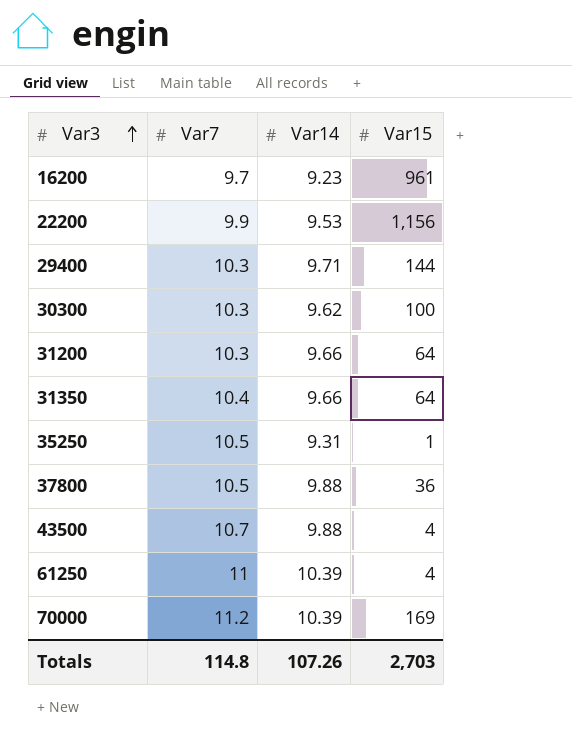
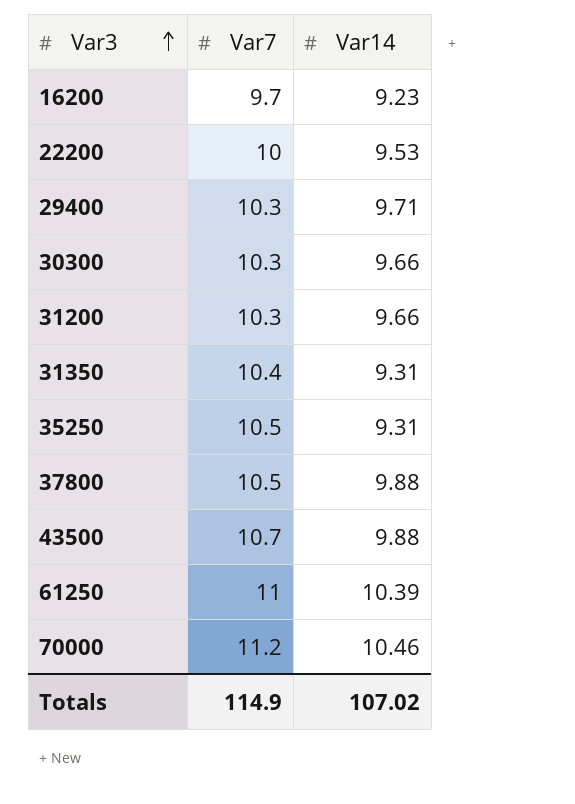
column Var15 | position: 4 -> none
22200 | Var7: 9.9 -> 10
30300 | Var14: 9.62 -> 9.66
31350 | Var14: 9.66 -> 9.31
70000 | Var14: 10.39 -> 10.46
Totals | Var7: 114.8 -> 114.9
Totals | Var14: 107.26 -> 107.02

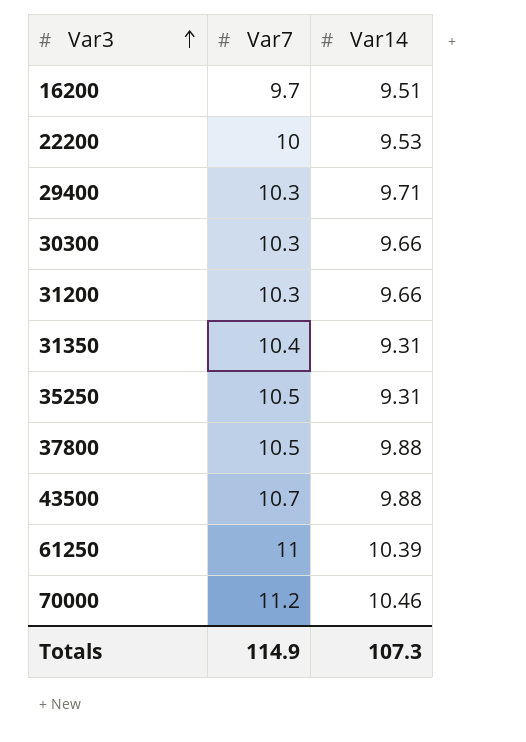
16200 | Var14: 9.23 -> 9.51
Totals | Var14: 107.02 -> 107.3

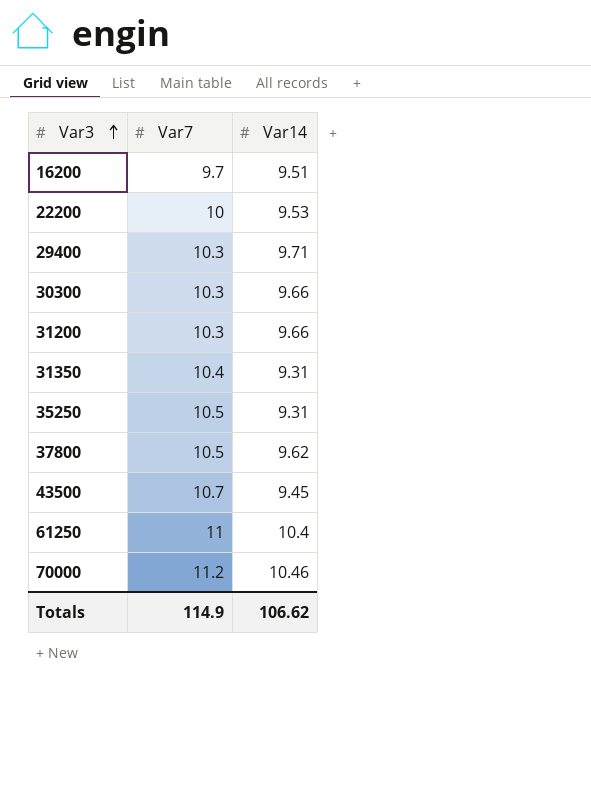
37800 | Var14: 9.88 -> 9.62
43500 | Var14: 9.88 -> 9.45
61250 | Var14: 10.39 -> 10.4
Totals | Var14: 107.3 -> 106.62

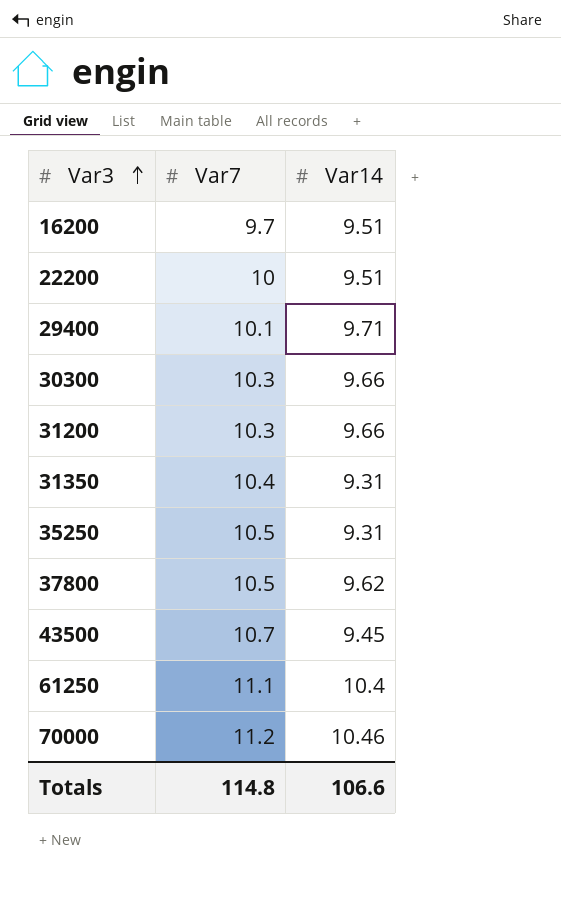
22200 | Var14: 9.53 -> 9.51
29400 | Var7: 10.3 -> 10.1
61250 | Var7: 11 -> 11.1
Totals | Var7: 114.9 -> 114.8
Totals | Var14: 106.62 -> 106.6

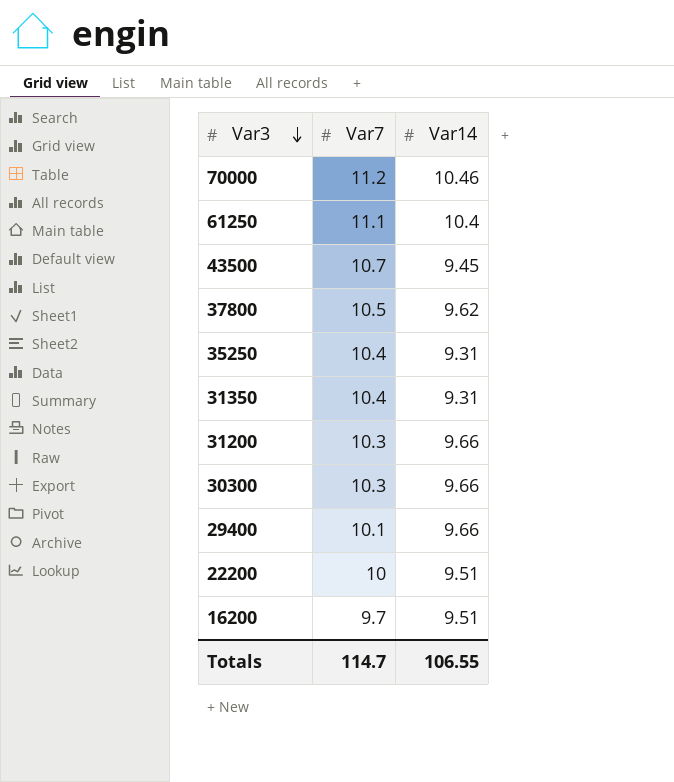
row order: Var3 ascending -> Var3 descending
35250 | Var7: 10.5 -> 10.4
29400 | Var14: 9.71 -> 9.66
Totals | Var7: 114.8 -> 114.7
Totals | Var14: 106.6 -> 106.55

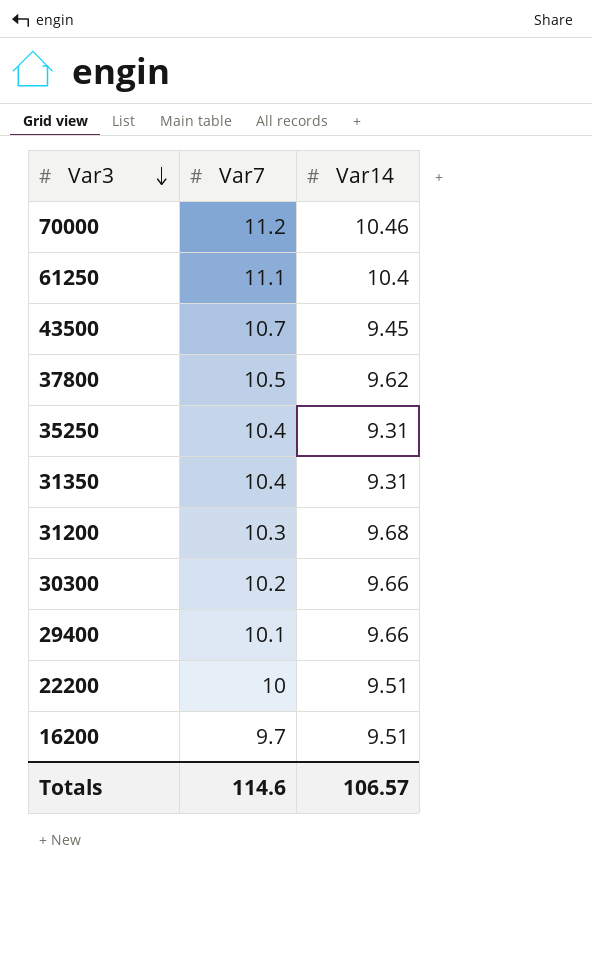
31200 | Var14: 9.66 -> 9.68
30300 | Var7: 10.3 -> 10.2
Totals | Var7: 114.7 -> 114.6
Totals | Var14: 106.55 -> 106.57

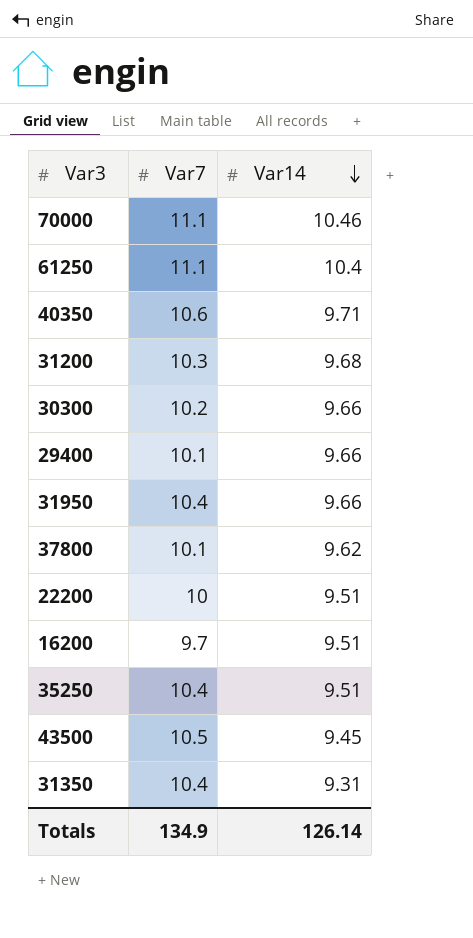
row order: Var3 descending -> Var14 descending
70000 | Var7: 11.2 -> 11.1
row 40350: none -> 10.6 | 9.71
row 31950: none -> 10.4 | 9.66
37800 | Var7: 10.5 -> 10.1
35250 | Var14: 9.31 -> 9.51
43500 | Var7: 10.7 -> 10.5
Totals | Var7: 114.6 -> 134.9
Totals | Var14: 106.57 -> 126.14

